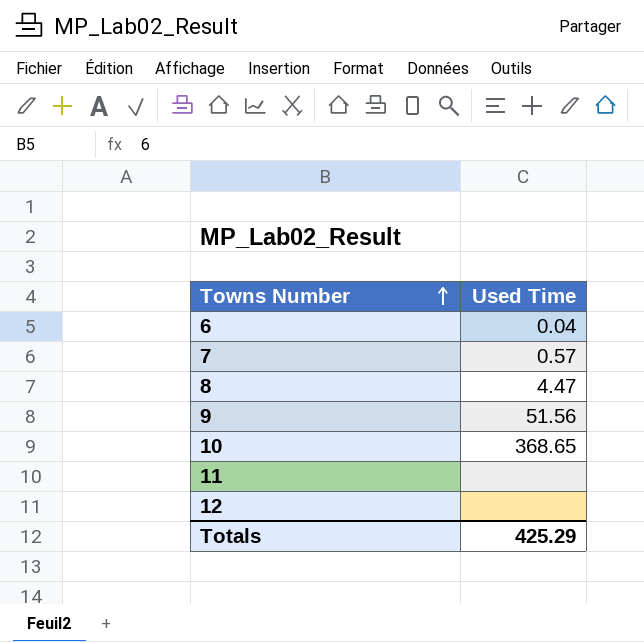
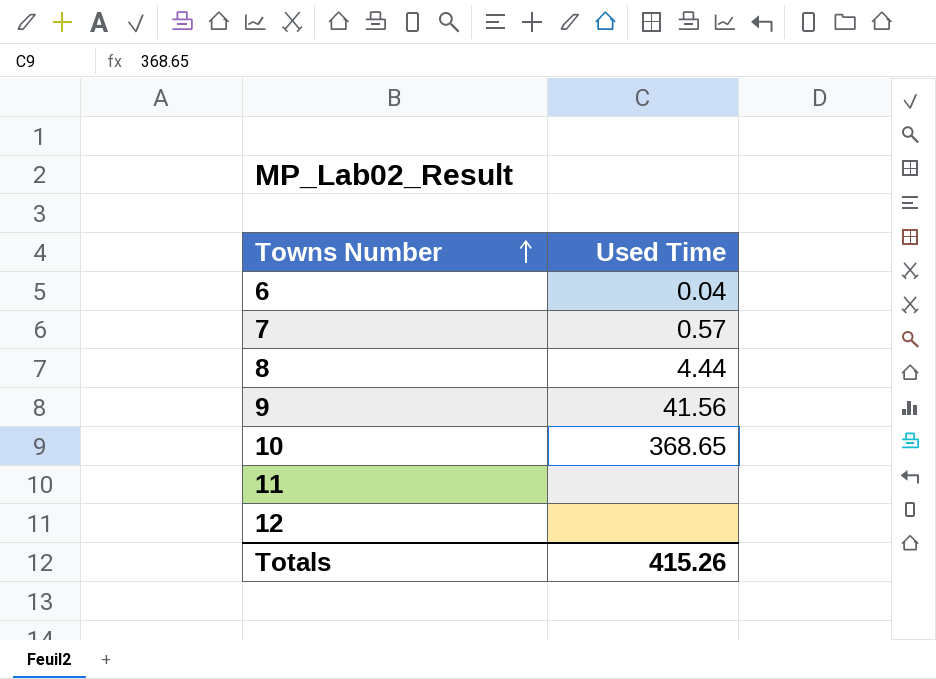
8 | Used Time: 4.47 -> 4.44
9 | Used Time: 51.56 -> 41.56
Totals | Used Time: 425.29 -> 415.26

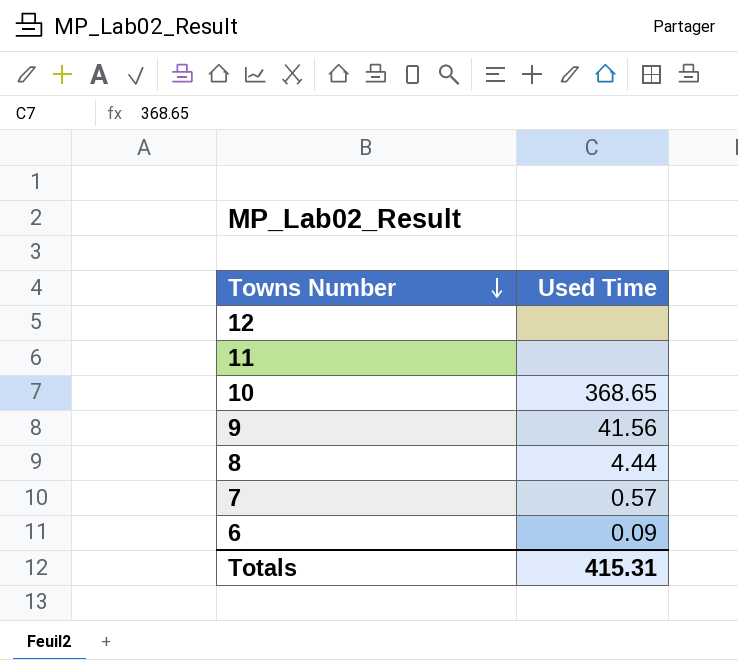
row order: Towns Number ascending -> Towns Number descending
6 | Used Time: 0.04 -> 0.09
Totals | Used Time: 415.26 -> 415.31

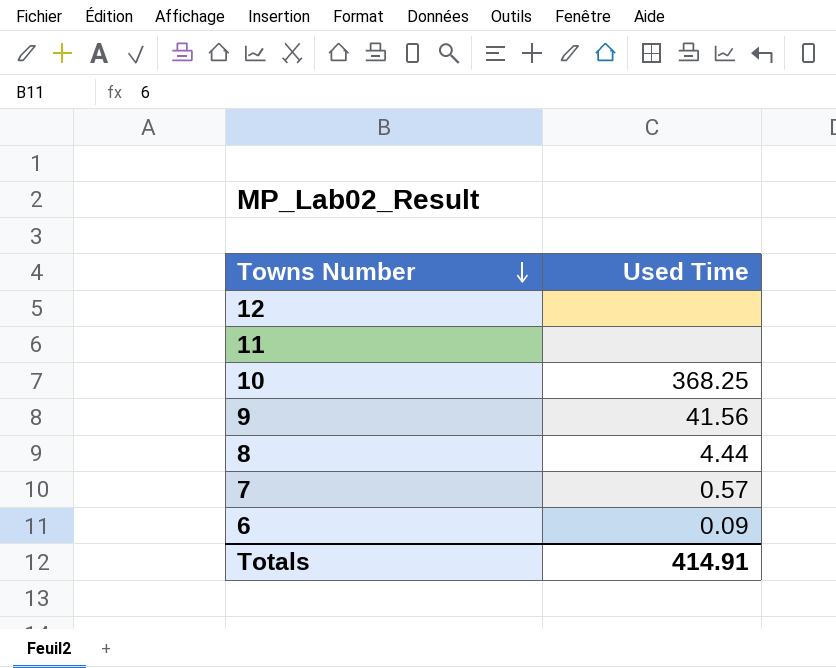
10 | Used Time: 368.65 -> 368.25
Totals | Used Time: 415.31 -> 414.91

